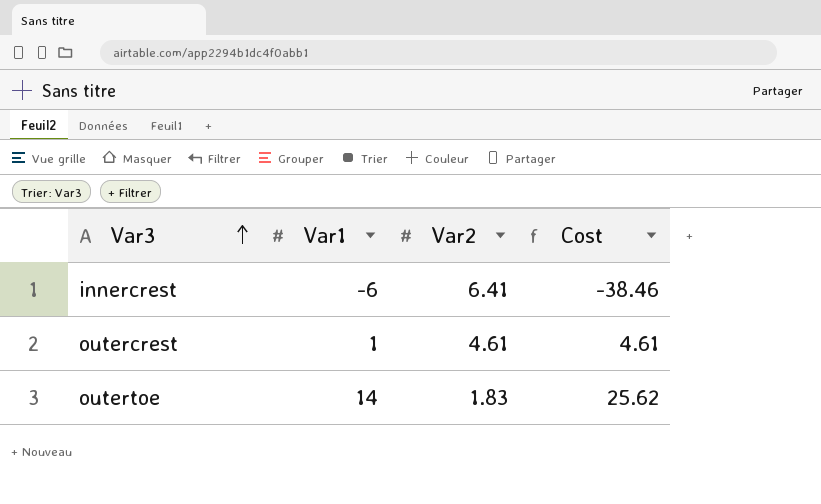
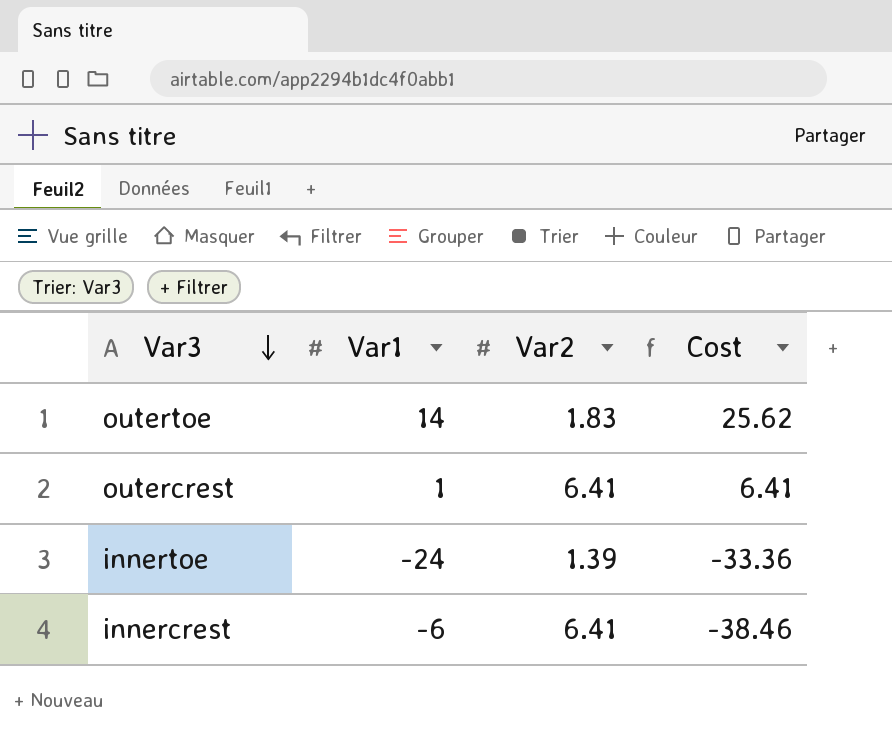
row order: Var3 ascending -> Var3 descending
outercrest | Var2: 4.61 -> 6.41
outercrest | Cost: 4.61 -> 6.41
row innertoe: none -> -24 | 1.39 | -33.36

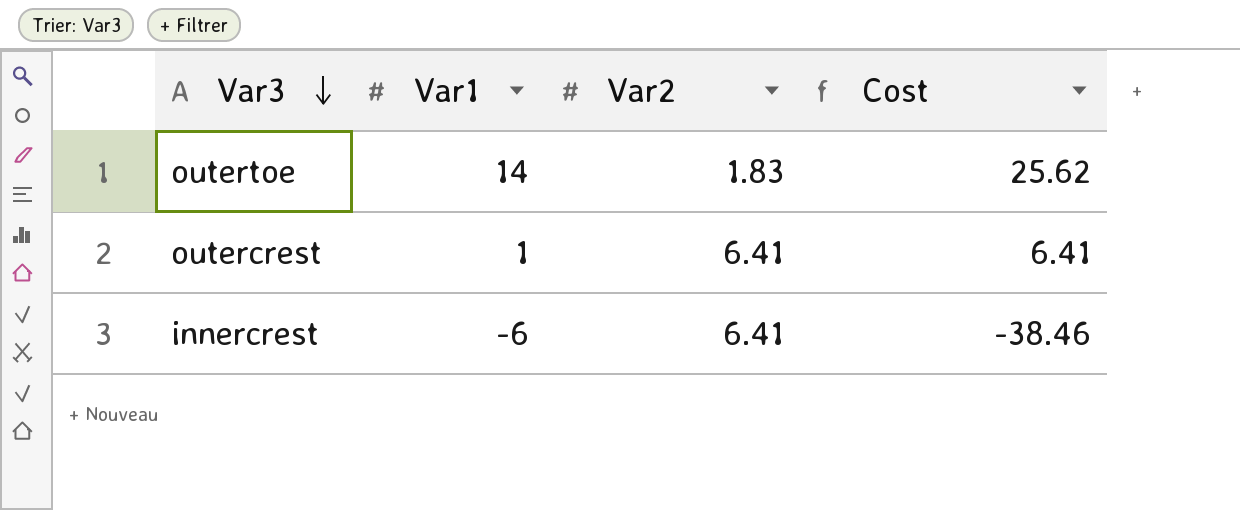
row innertoe: -24 | 1.39 | -33.36 -> none

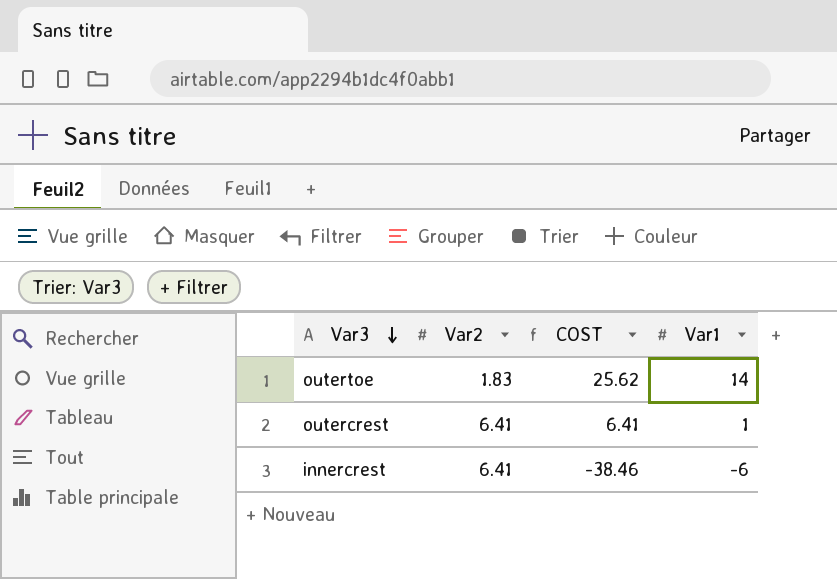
column name: Cost -> COST
column Var1 | position: 2 -> 4

